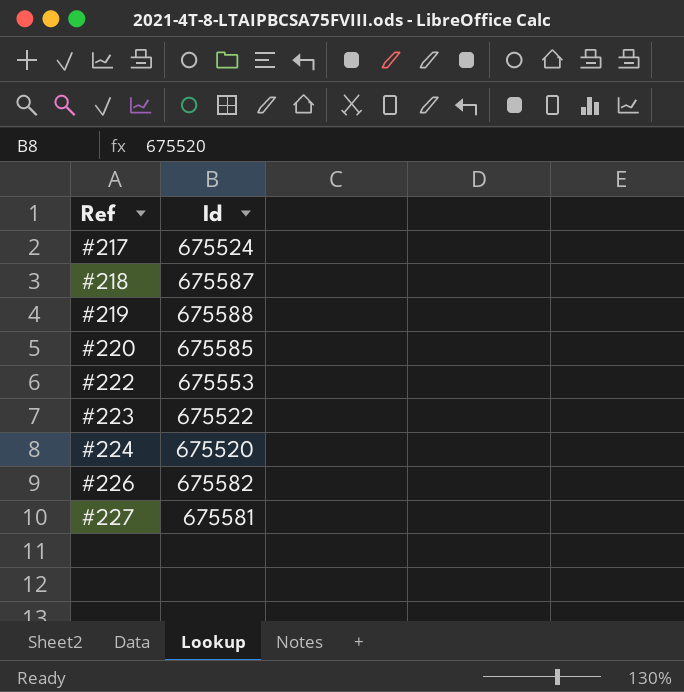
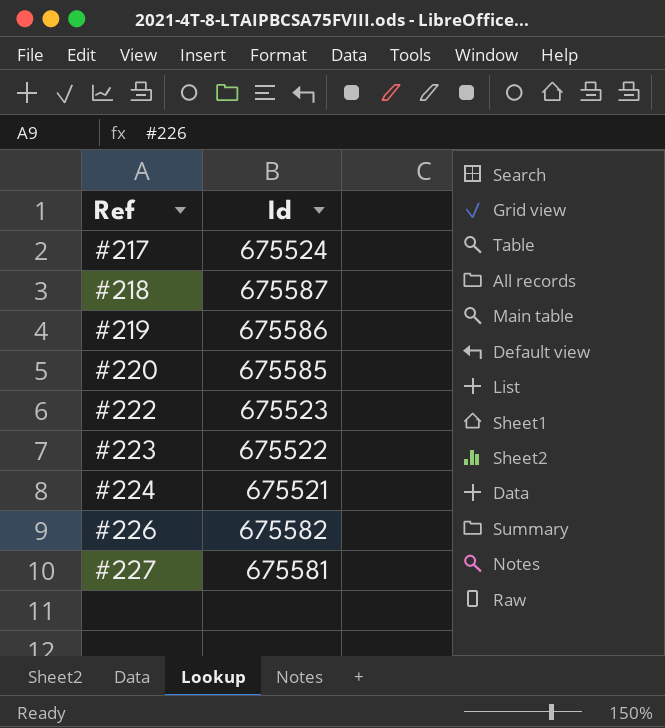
#219 | Id: 675588 -> 675586
#222 | Id: 675553 -> 675523
#224 | Id: 675520 -> 675521

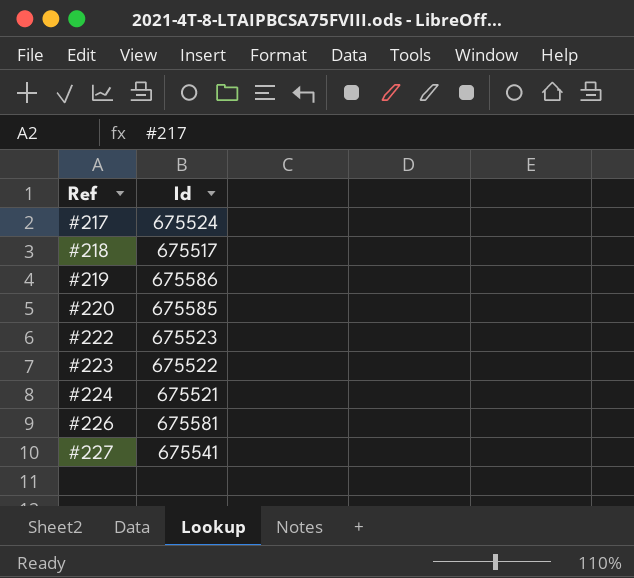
#218 | Id: 675587 -> 675517
#226 | Id: 675582 -> 675581
#227 | Id: 675581 -> 675541

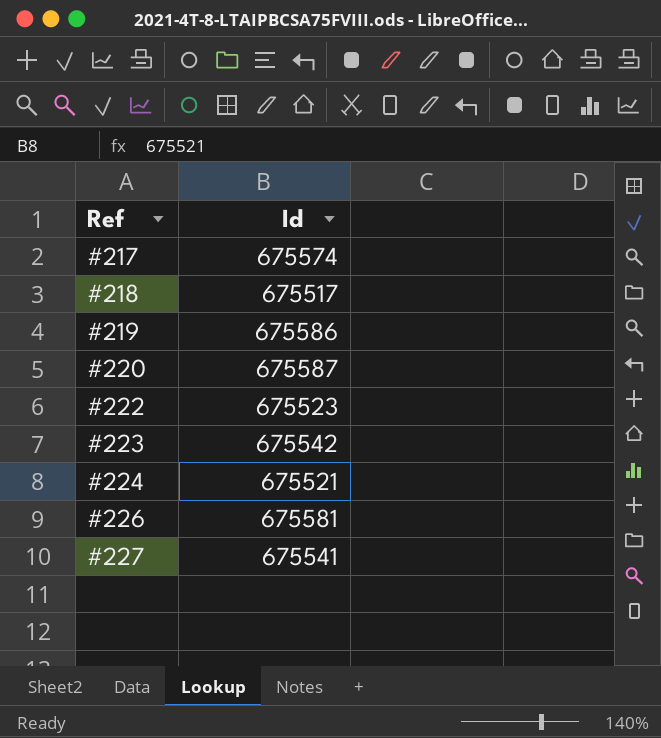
#217 | Id: 675524 -> 675574
#220 | Id: 675585 -> 675587
#223 | Id: 675522 -> 675542

